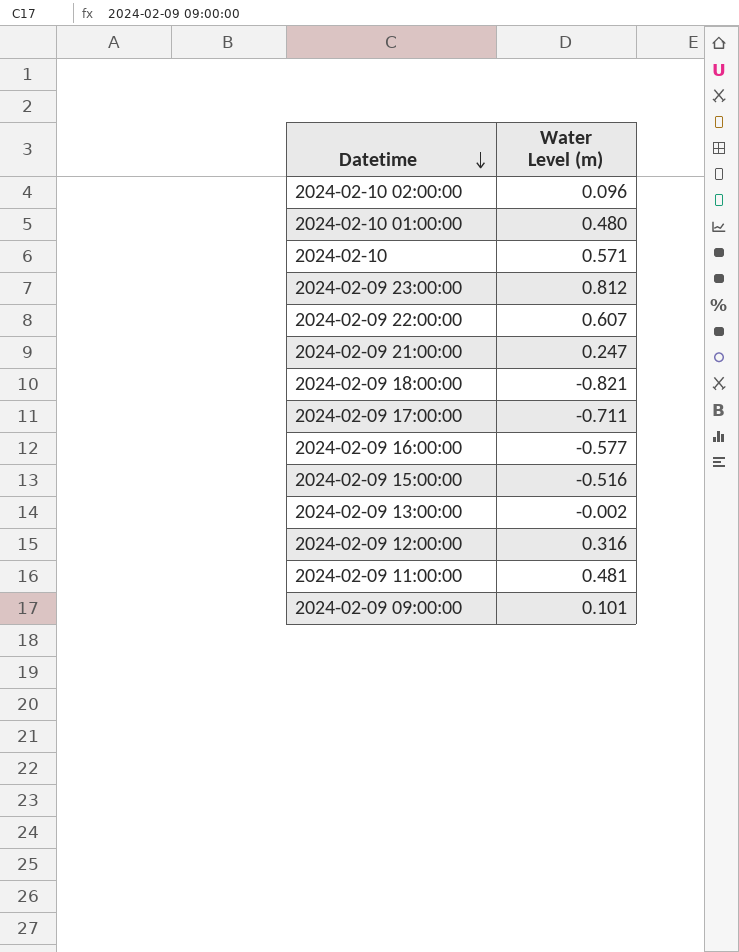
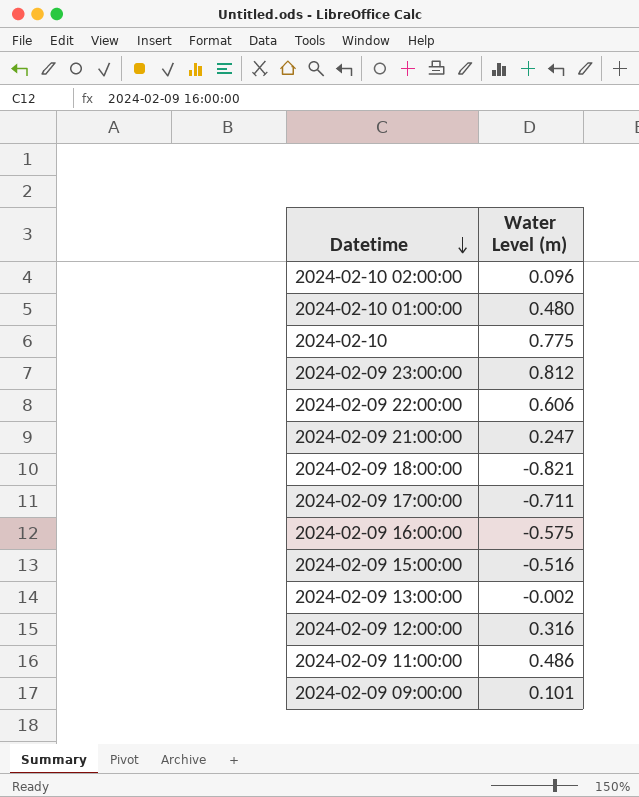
2024-02-10 | Water Level (m): 0.571 -> 0.775
2024-02-09 22:00:00 | Water Level (m): 0.607 -> 0.606
2024-02-09 16:00:00 | Water Level (m): -0.577 -> -0.575
2024-02-09 11:00:00 | Water Level (m): 0.481 -> 0.486

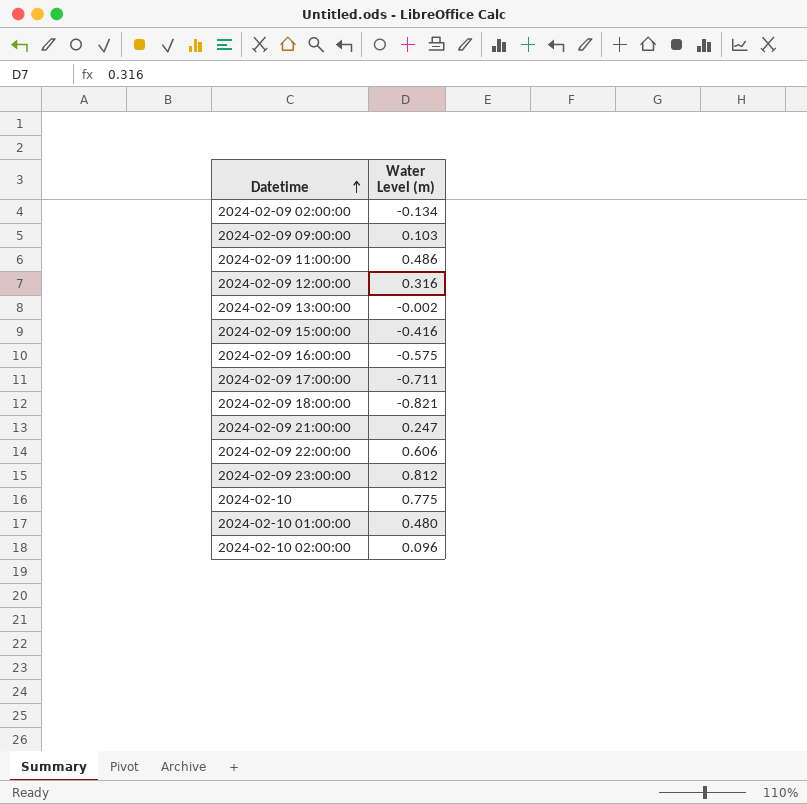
row order: Datetime descending -> Datetime ascending
row 2024-02-09 02:00:00: none -> -0.134
2024-02-09 09:00:00 | Water Level (m): 0.101 -> 0.103
2024-02-09 15:00:00 | Water Level (m): -0.516 -> -0.416

